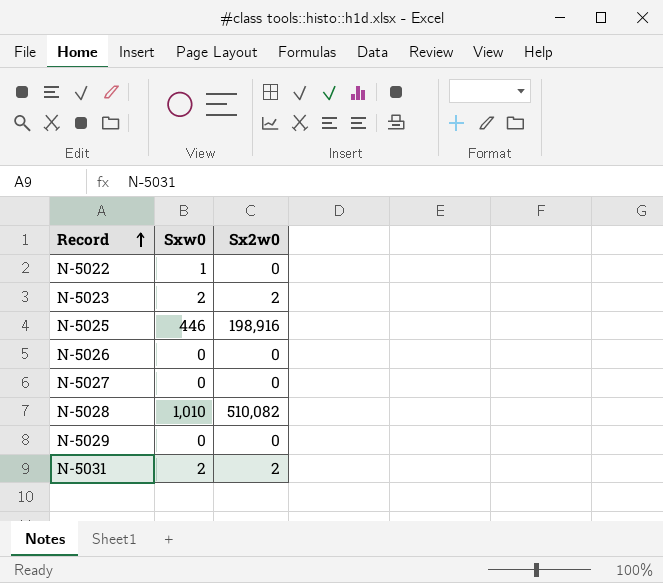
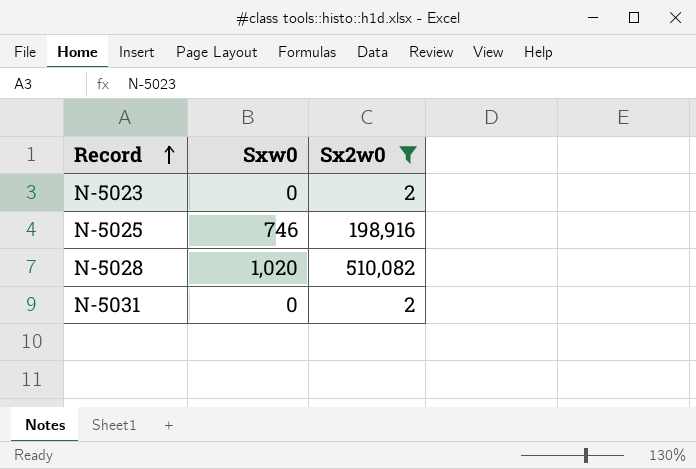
filter: none -> Sx2w0 != 0
N-5023 | Sxw0: 2 -> 0
N-5025 | Sxw0: 446 -> 746
N-5028 | Sxw0: 1,010 -> 1,020
N-5031 | Sxw0: 2 -> 0

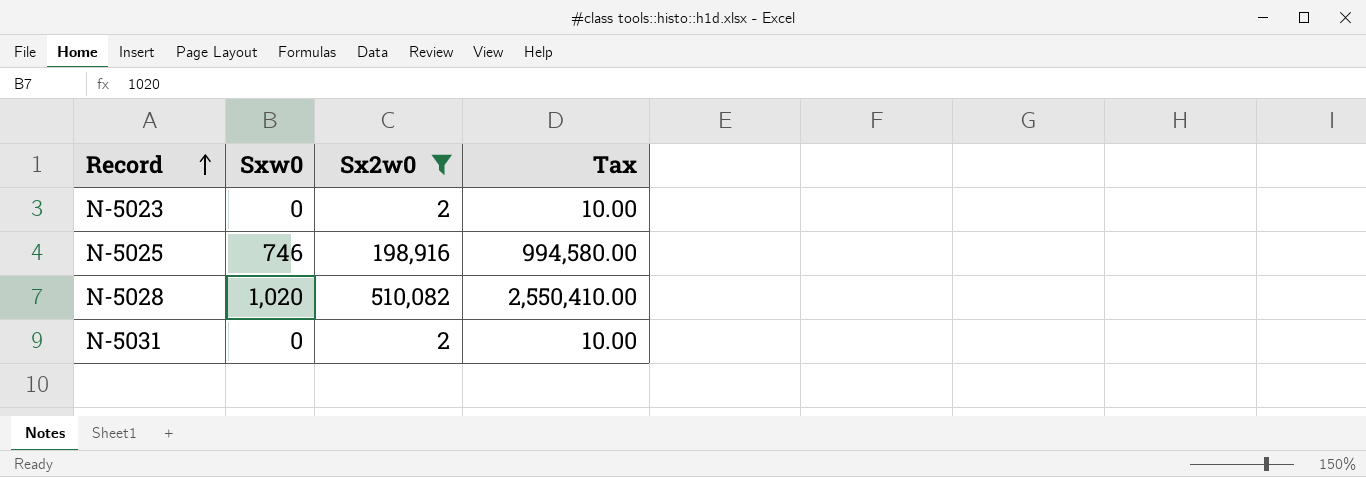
column Tax | formula: none -> [Sx2w0] * 5

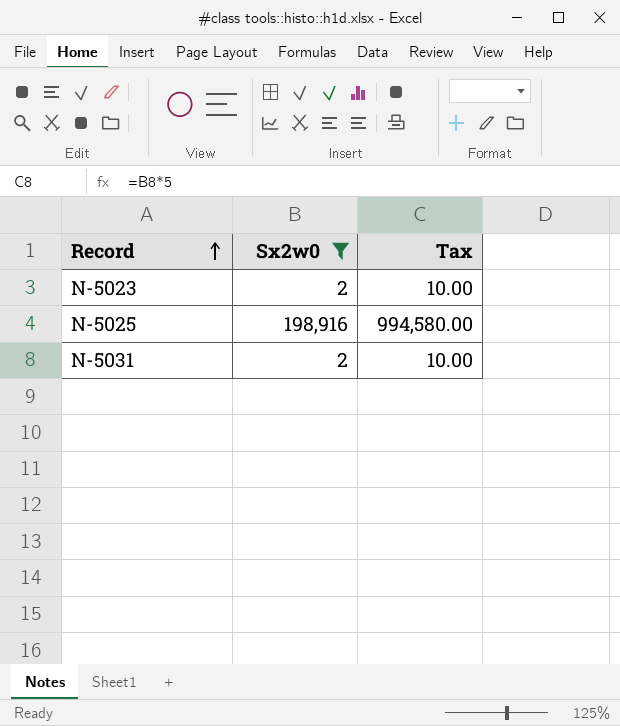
column Sxw0 | position: 2 -> none
row N-5028: 1,020 | 510,082 | 2,550,410.00 -> none

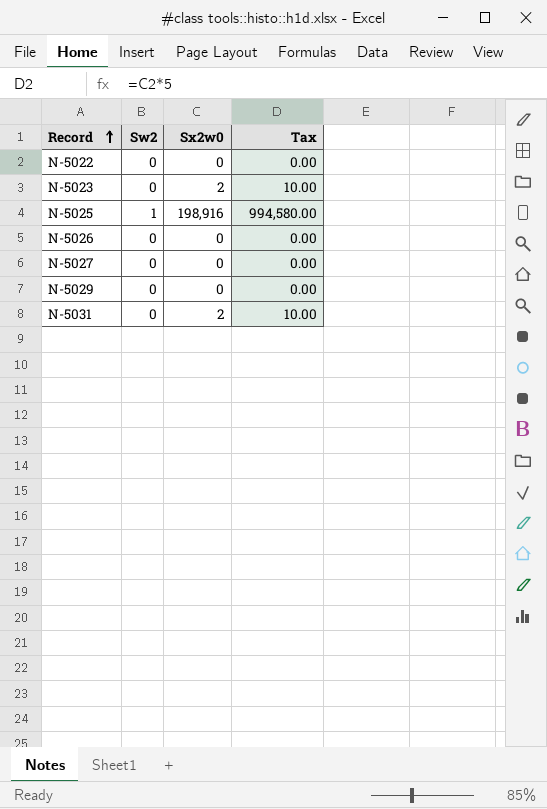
filter: Sx2w0 != 0 -> none
column Sw2 | position: none -> 2

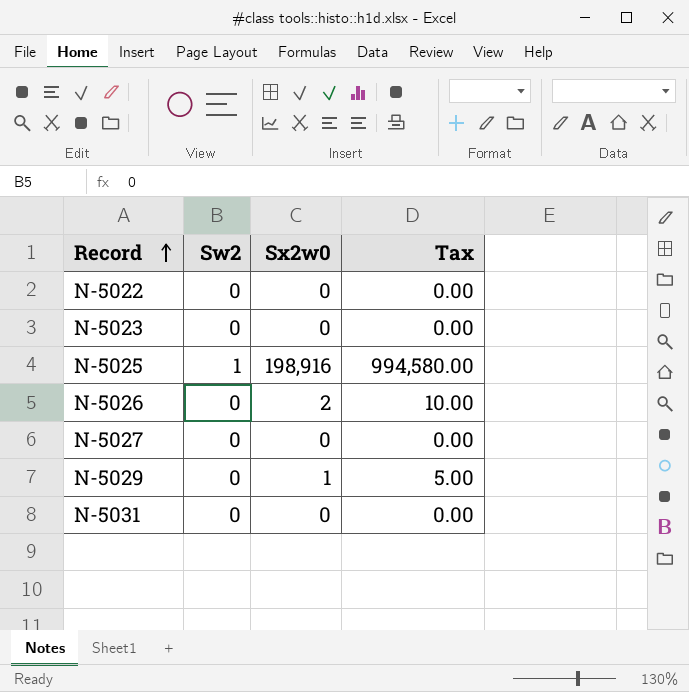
N-5023 | Sx2w0: 2 -> 0
N-5023 | Tax: 10.00 -> 0.00
N-5026 | Sx2w0: 0 -> 2
N-5026 | Tax: 0.00 -> 10.00
N-5029 | Sx2w0: 0 -> 1
N-5029 | Tax: 0.00 -> 5.00
N-5031 | Sx2w0: 2 -> 0
N-5031 | Tax: 10.00 -> 0.00

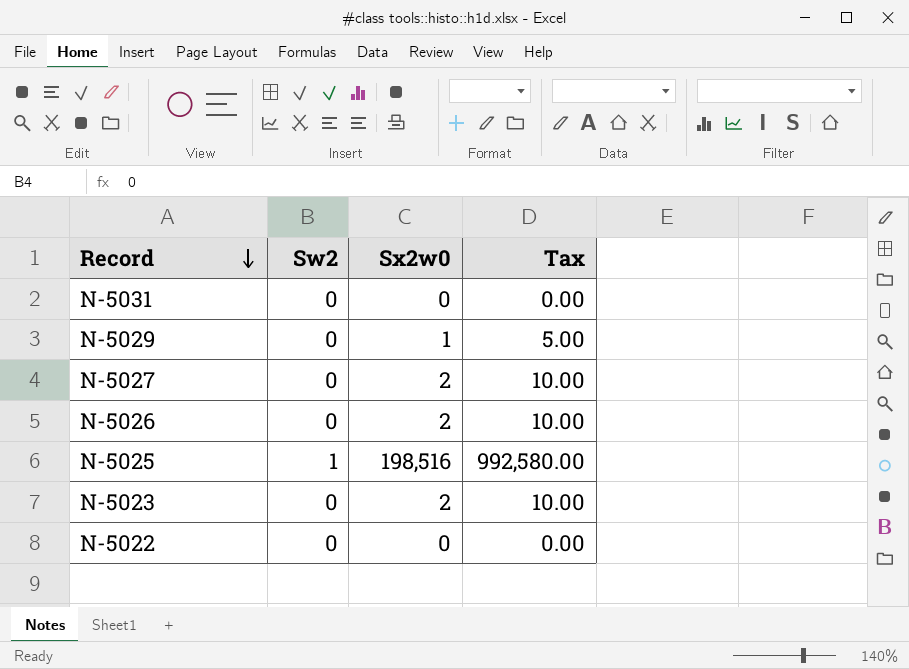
row order: Record ascending -> Record descending
N-5027 | Sx2w0: 0 -> 2
N-5027 | Tax: 0.00 -> 10.00
N-5025 | Sx2w0: 198,916 -> 198,516
N-5025 | Tax: 994,580.00 -> 992,580.00
N-5023 | Sx2w0: 0 -> 2
N-5023 | Tax: 0.00 -> 10.00

